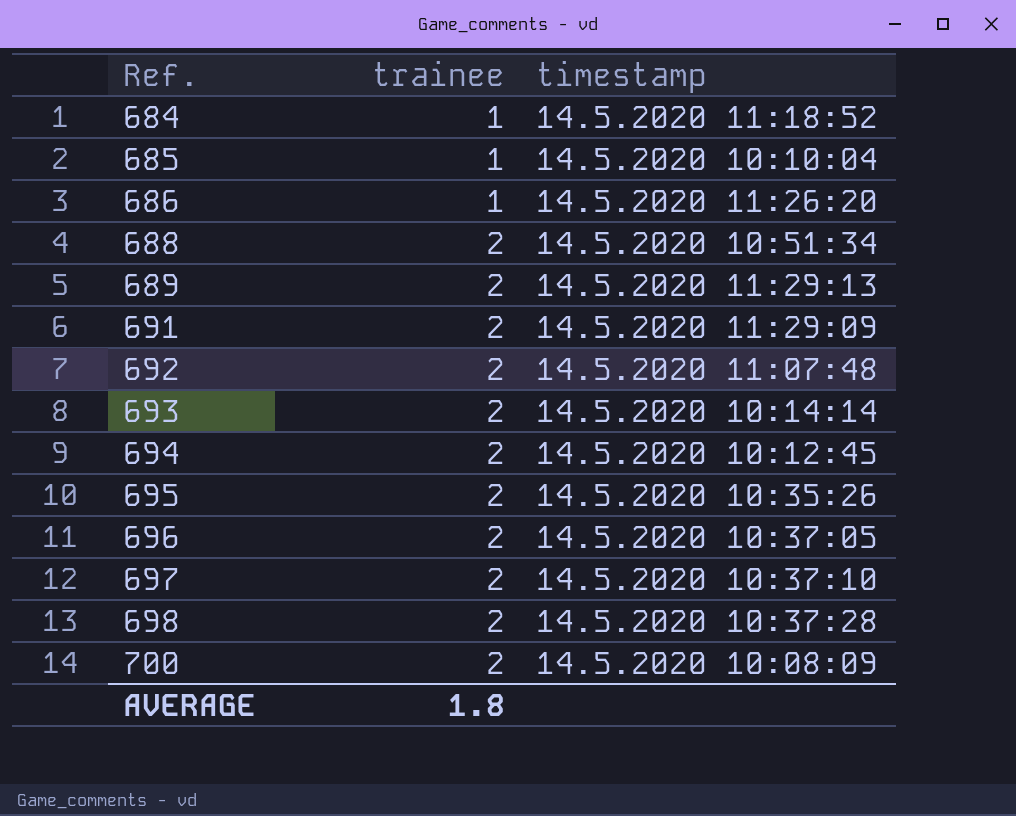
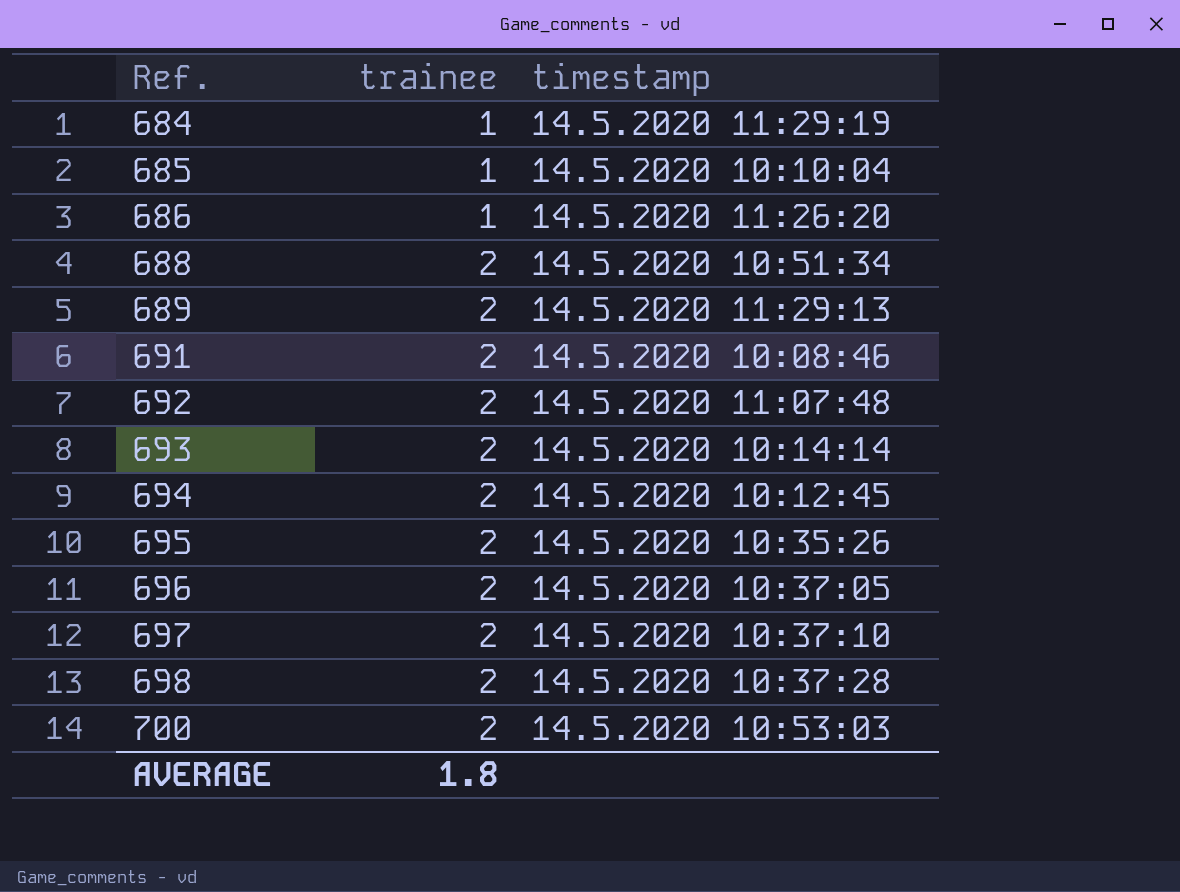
684 | timestamp: 14.5.2020 11:18:52 -> 14.5.2020 11:29:19
691 | timestamp: 14.5.2020 11:29:09 -> 14.5.2020 10:08:46
700 | timestamp: 14.5.2020 10:08:09 -> 14.5.2020 10:53:03

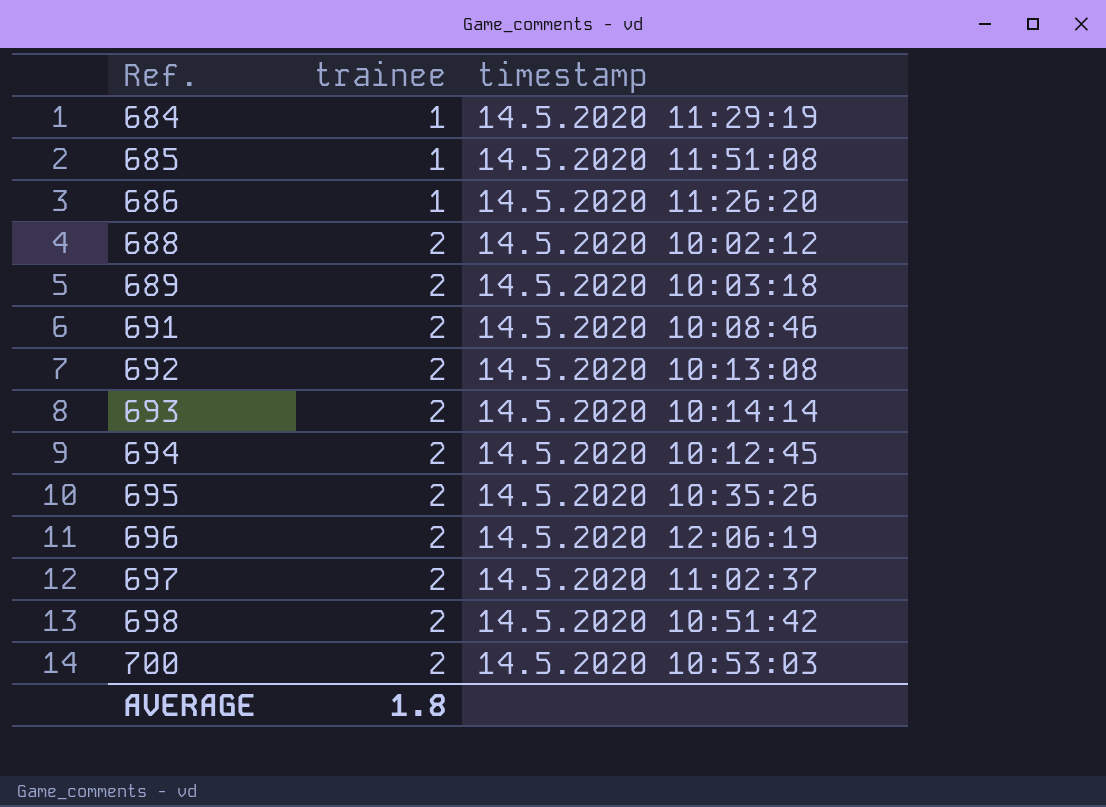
685 | timestamp: 14.5.2020 10:10:04 -> 14.5.2020 11:51:08
688 | timestamp: 14.5.2020 10:51:34 -> 14.5.2020 10:02:12
689 | timestamp: 14.5.2020 11:29:13 -> 14.5.2020 10:03:18
692 | timestamp: 14.5.2020 11:07:48 -> 14.5.2020 10:13:08
696 | timestamp: 14.5.2020 10:37:05 -> 14.5.2020 12:06:19
697 | timestamp: 14.5.2020 10:37:10 -> 14.5.2020 11:02:37
698 | timestamp: 14.5.2020 10:37:28 -> 14.5.2020 10:51:42

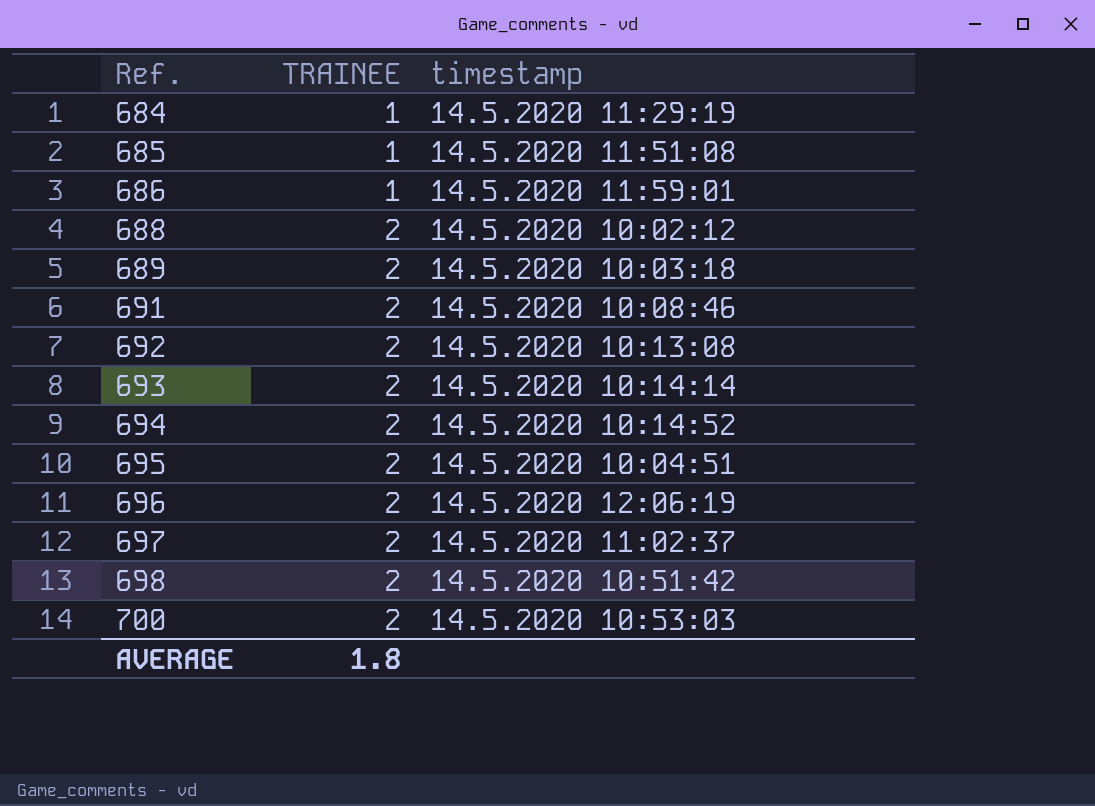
column name: trainee -> TRAINEE
686 | timestamp: 14.5.2020 11:26:20 -> 14.5.2020 11:59:01
694 | timestamp: 14.5.2020 10:12:45 -> 14.5.2020 10:14:52
695 | timestamp: 14.5.2020 10:35:26 -> 14.5.2020 10:04:51

